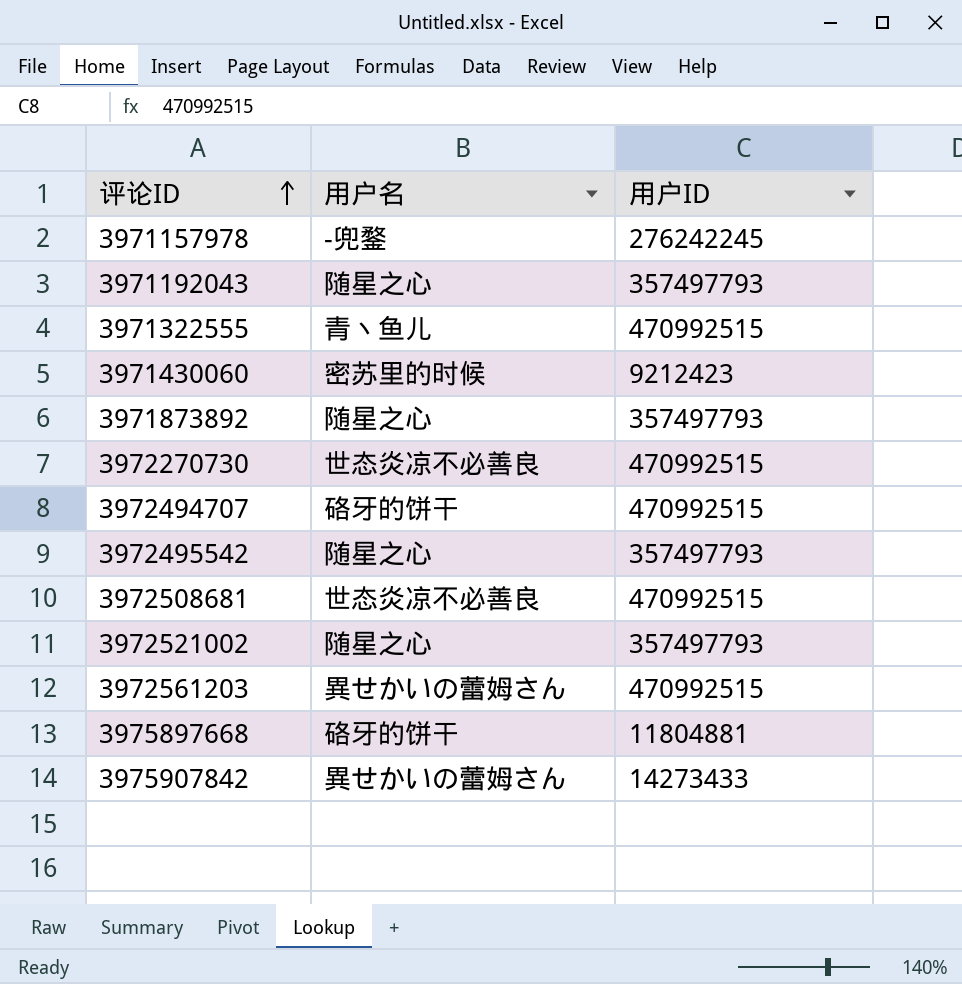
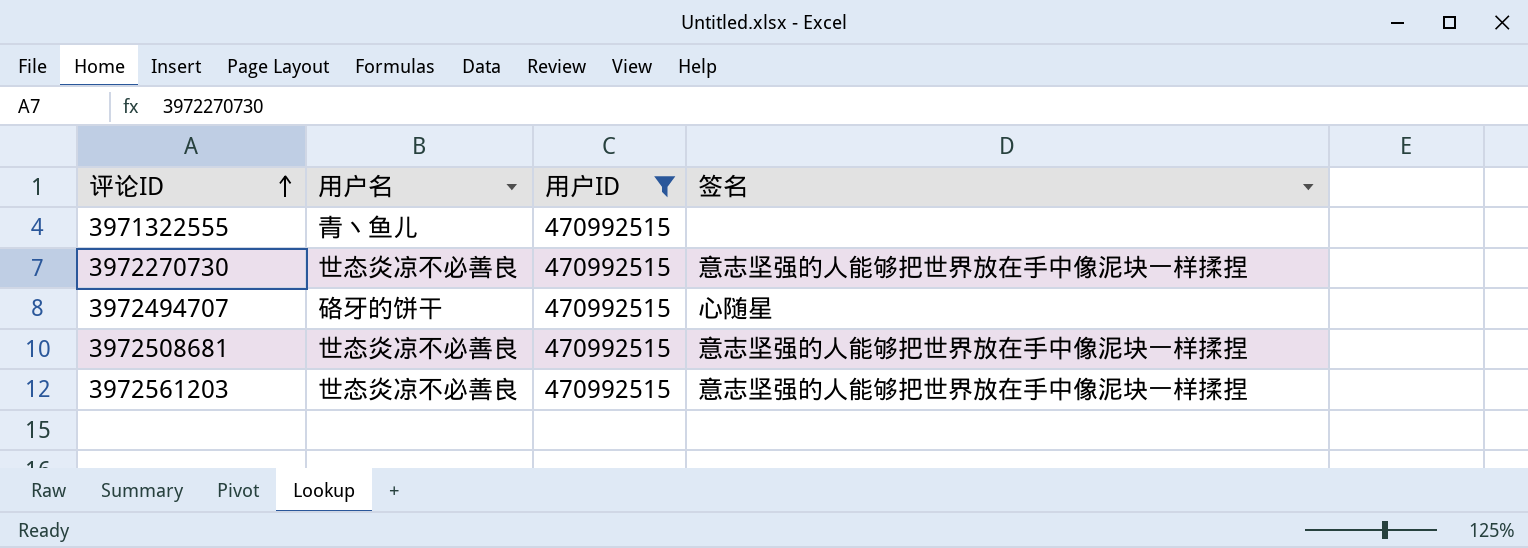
filter: none -> 用户ID = 470992515
column 签名 | position: none -> 4
3972561203 | 用户名: 異せかいの蕾姆さん -> 世态炎凉不必善良

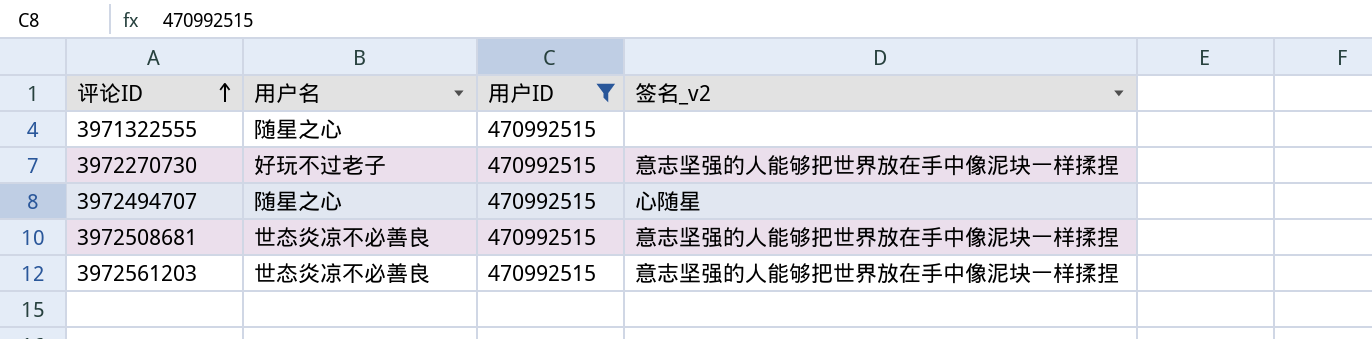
column name: 签名 -> 签名_v2
3971322555 | 用户名: 青丶鱼儿 -> 随星之心
3972270730 | 用户名: 世态炎凉不必善良 -> 好玩不过老子
3972494707 | 用户名: 硌牙的饼干 -> 随星之心

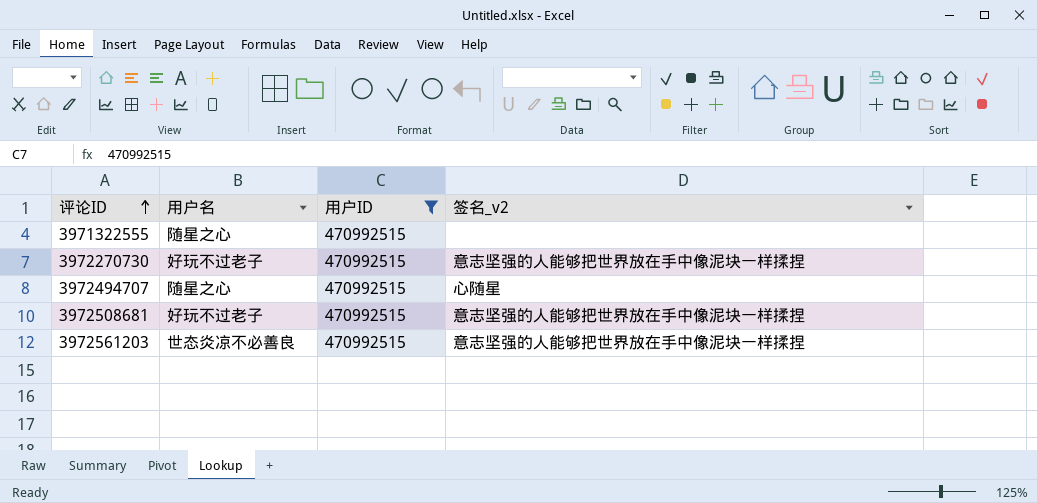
3972508681 | 用户名: 世态炎凉不必善良 -> 好玩不过老子

